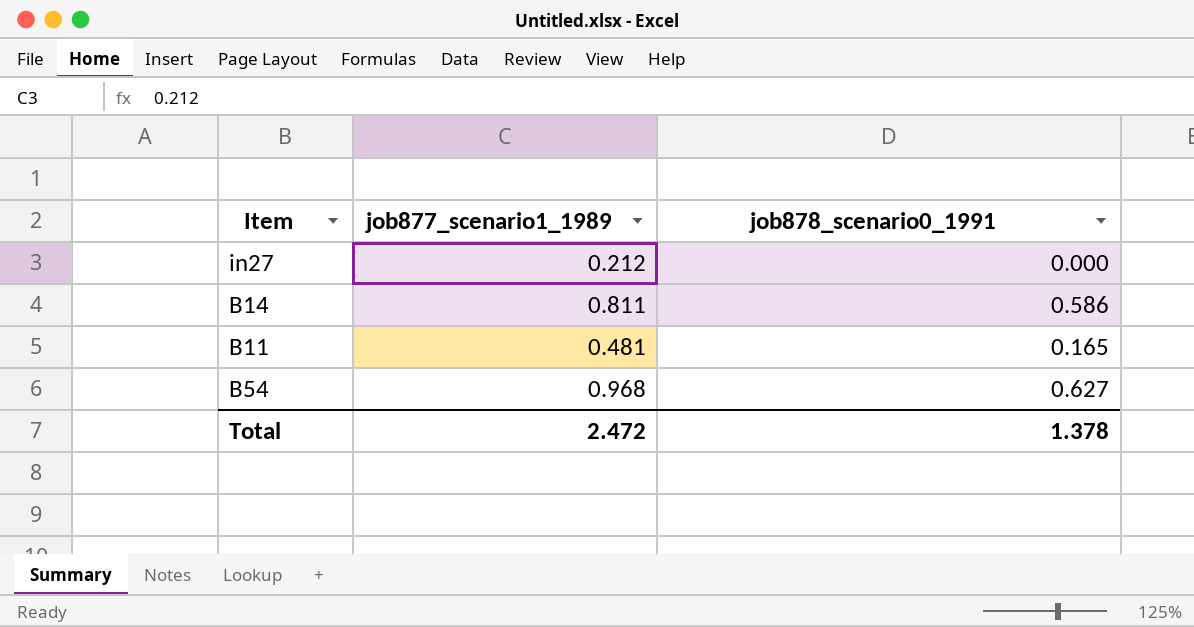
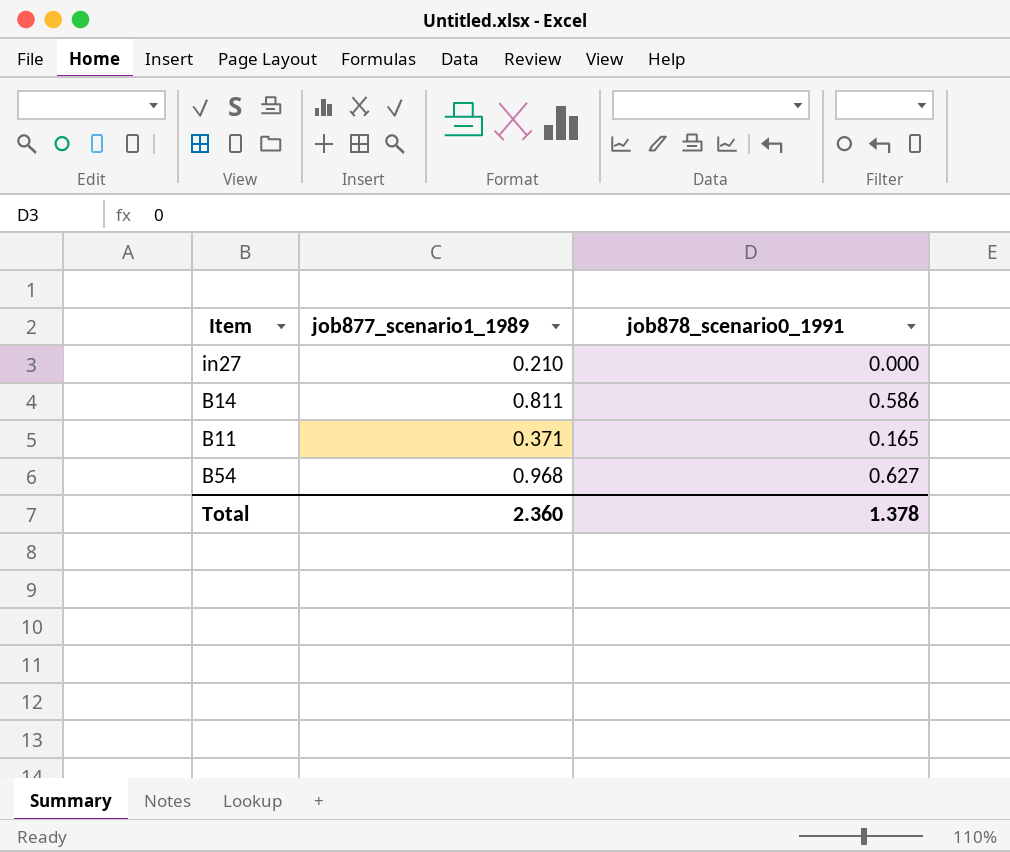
in27 | job877_scenario1_1989: 0.212 -> 0.210
B11 | job877_scenario1_1989: 0.481 -> 0.371
Total | job877_scenario1_1989: 2.472 -> 2.360

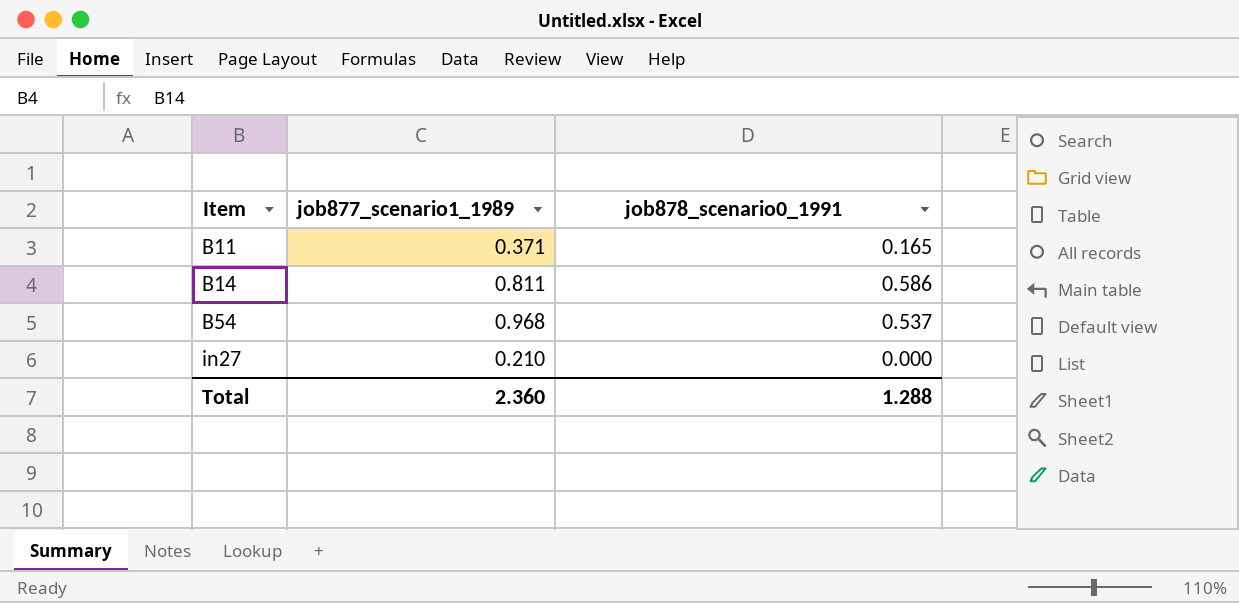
row order: none -> Item ascending
B54 | job878_scenario0_1991: 0.627 -> 0.537
Total | job878_scenario0_1991: 1.378 -> 1.288

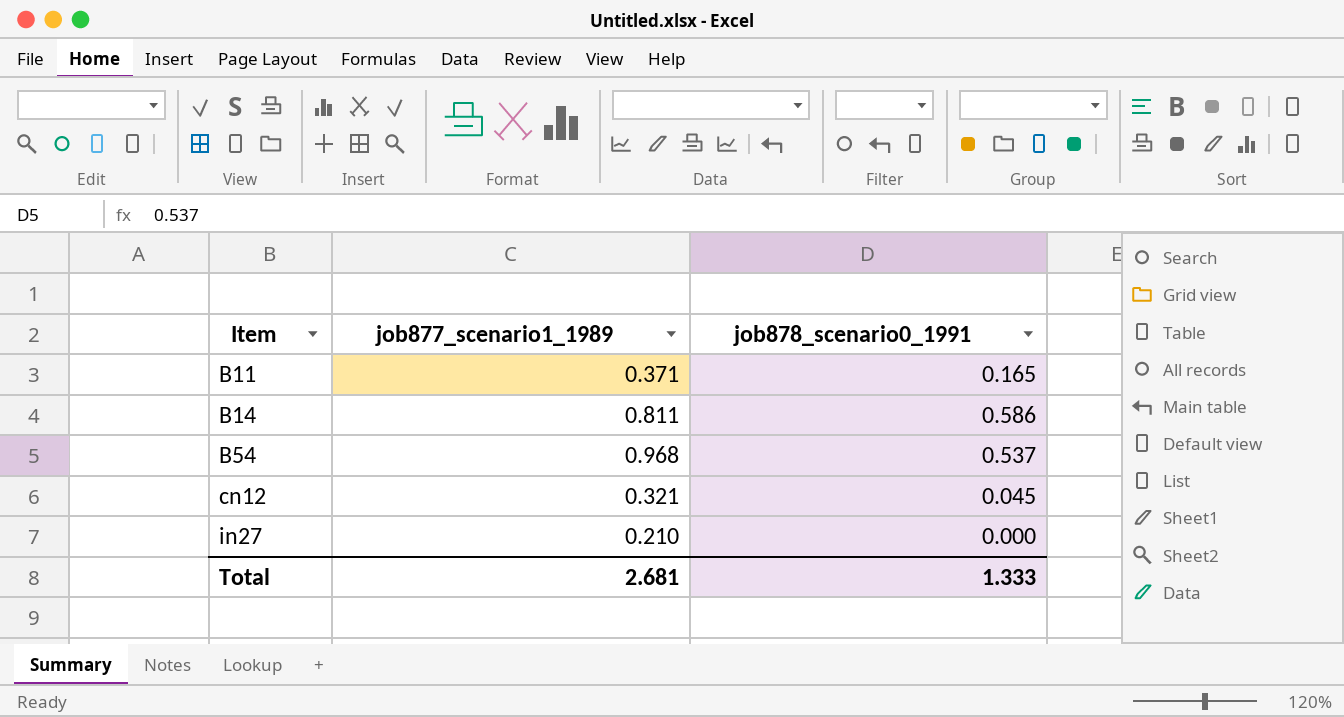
row cn12: none -> 0.321 | 0.045
Total | job877_scenario1_1989: 2.360 -> 2.681
Total | job878_scenario0_1991: 1.288 -> 1.333

